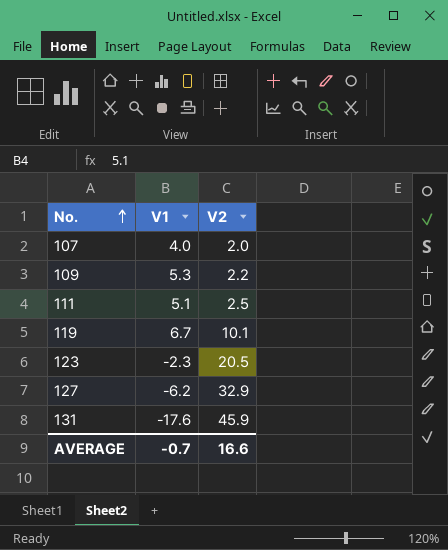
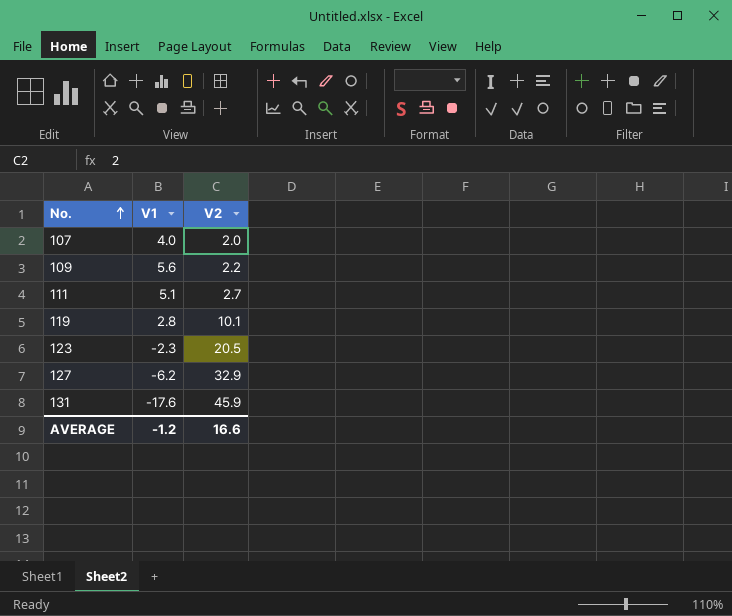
109 | V1: 5.3 -> 5.6
111 | V2: 2.5 -> 2.7
119 | V1: 6.7 -> 2.8
AVERAGE | V1: -0.7 -> -1.2

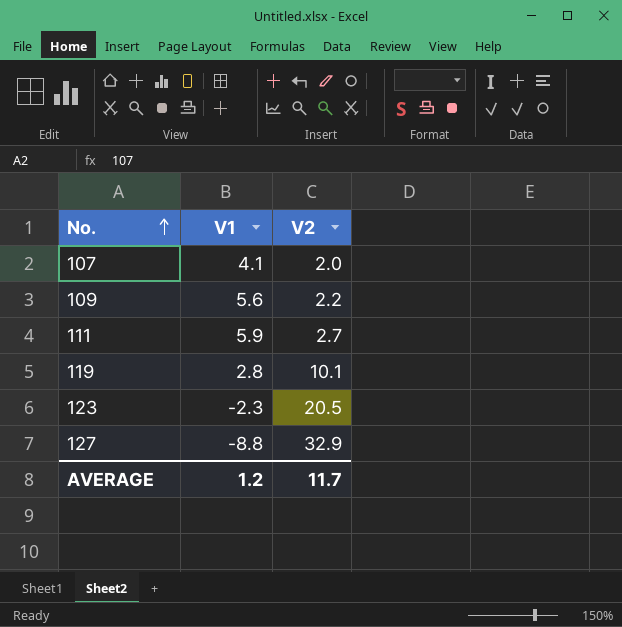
row 131: -17.6 | 45.9 -> none
107 | V1: 4.0 -> 4.1
111 | V1: 5.1 -> 5.9
127 | V1: -6.2 -> -8.8
AVERAGE | V1: -1.2 -> 1.2
AVERAGE | V2: 16.6 -> 11.7

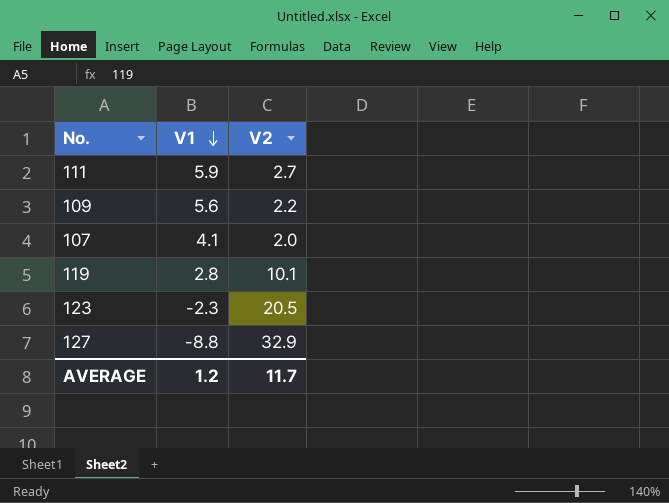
row order: No. ascending -> V1 descending

